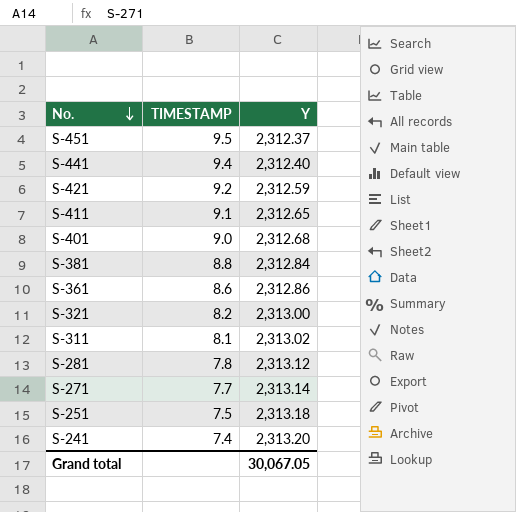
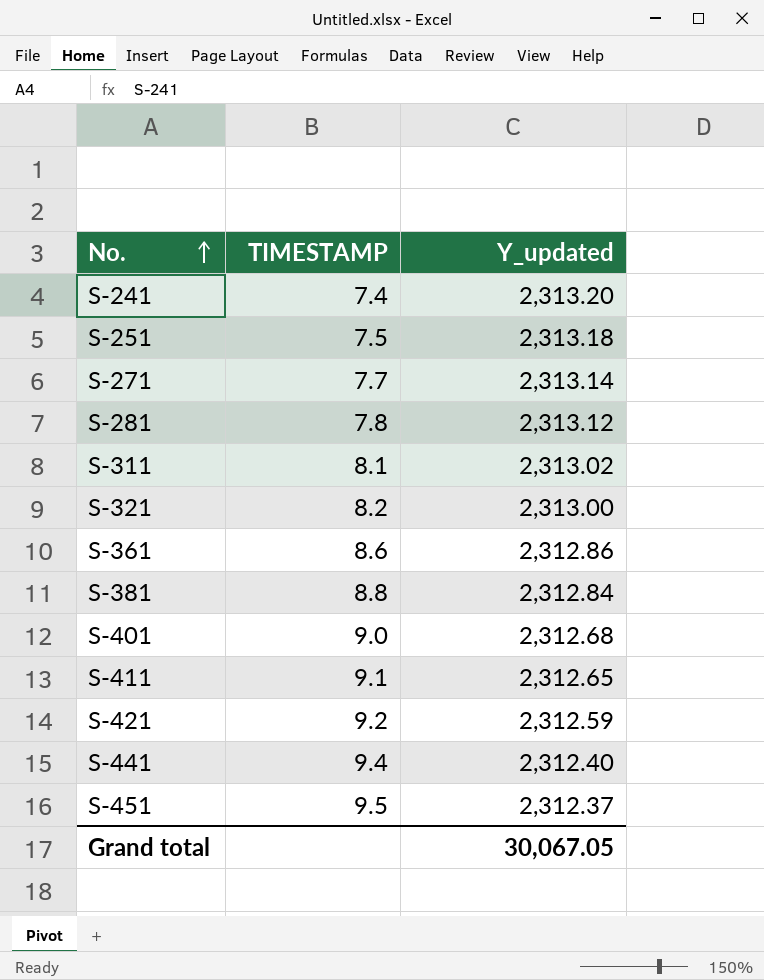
row order: No. descending -> No. ascending
column name: Y -> Y_updated

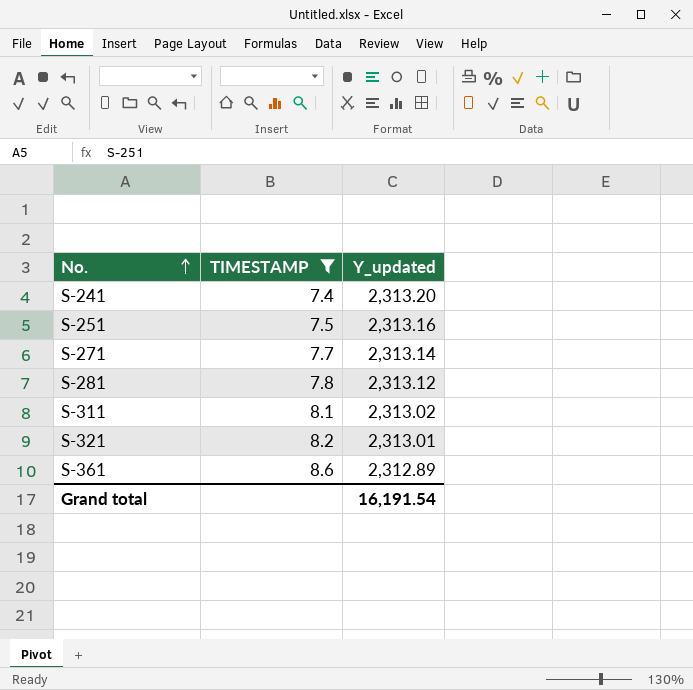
filter: none -> TIMESTAMP <= 8.6
S-251 | Y_updated: 2,313.18 -> 2,313.16
S-321 | Y_updated: 2,313.00 -> 2,313.01
S-361 | Y_updated: 2,312.86 -> 2,312.89
Grand total | Y_updated: 30,067.05 -> 16,191.54

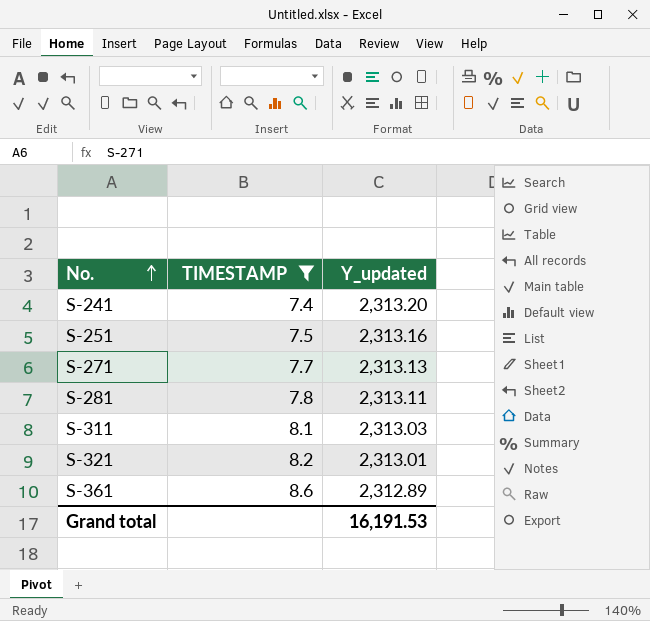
S-271 | Y_updated: 2,313.14 -> 2,313.13
S-281 | Y_updated: 2,313.12 -> 2,313.11
S-311 | Y_updated: 2,313.02 -> 2,313.03
Grand total | Y_updated: 16,191.54 -> 16,191.53

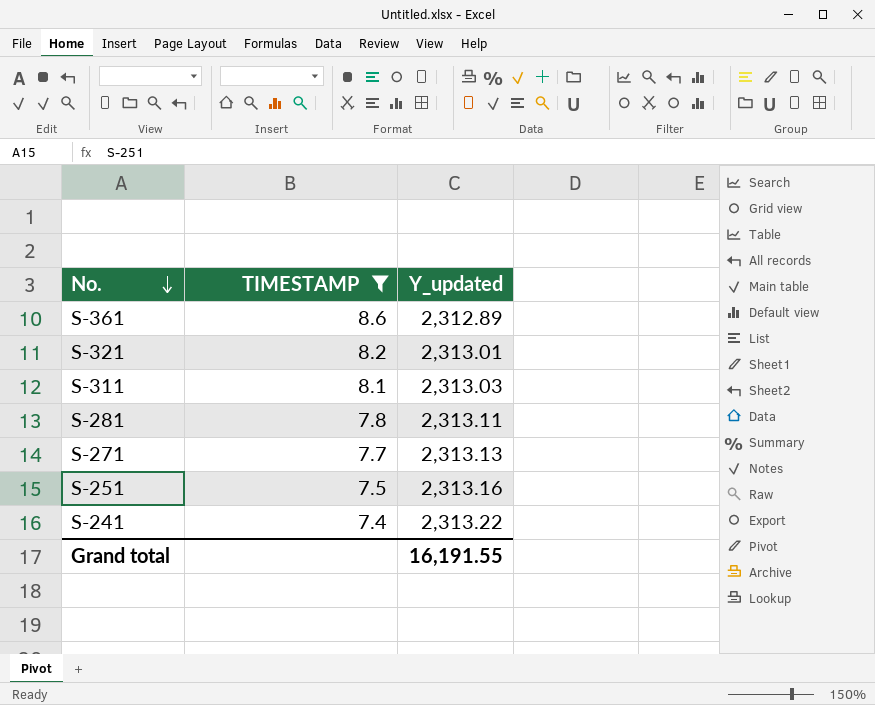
row order: No. ascending -> No. descending
S-241 | Y_updated: 2,313.20 -> 2,313.22
Grand total | Y_updated: 16,191.53 -> 16,191.55

